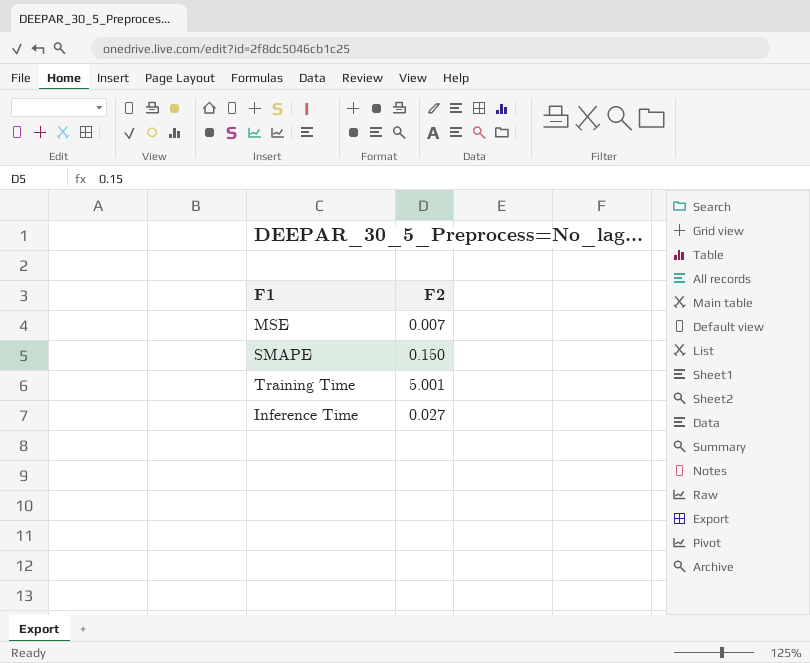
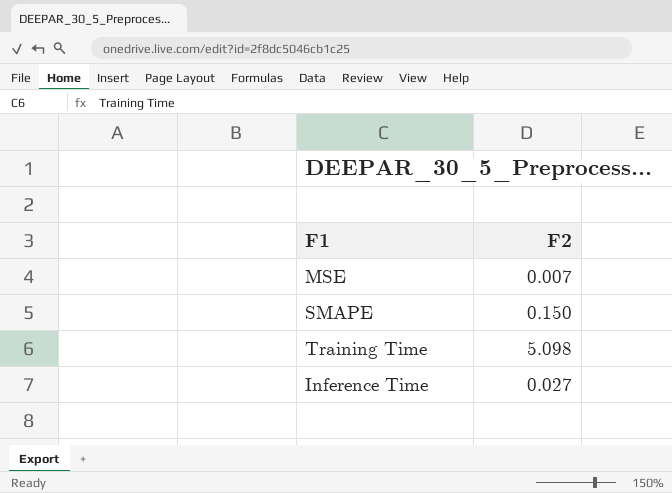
Training Time | F2: 5.001 -> 5.098

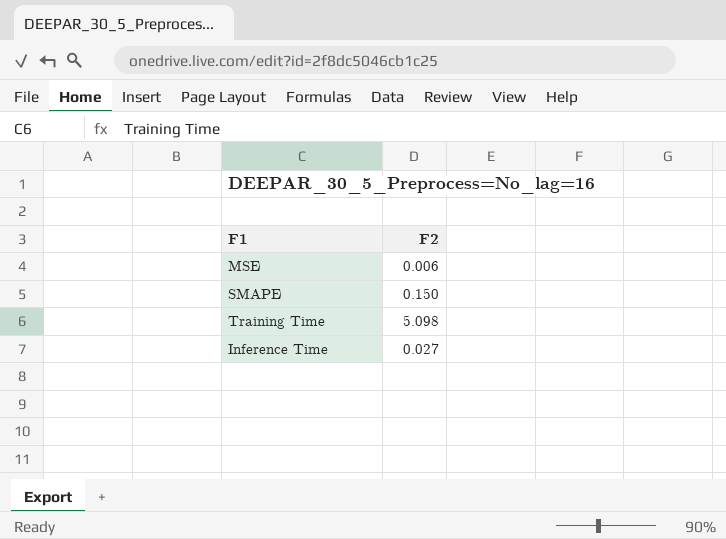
MSE | F2: 0.007 -> 0.006

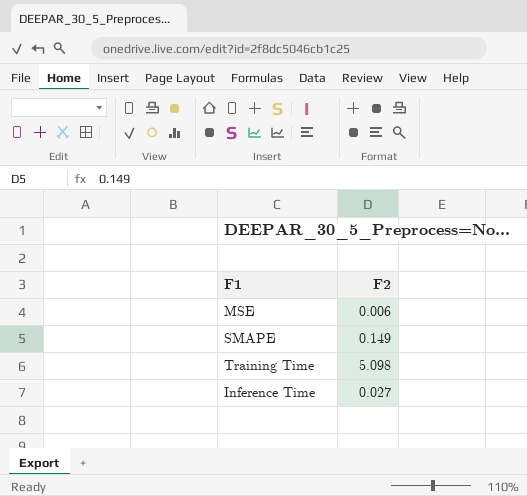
SMAPE | F2: 0.150 -> 0.149

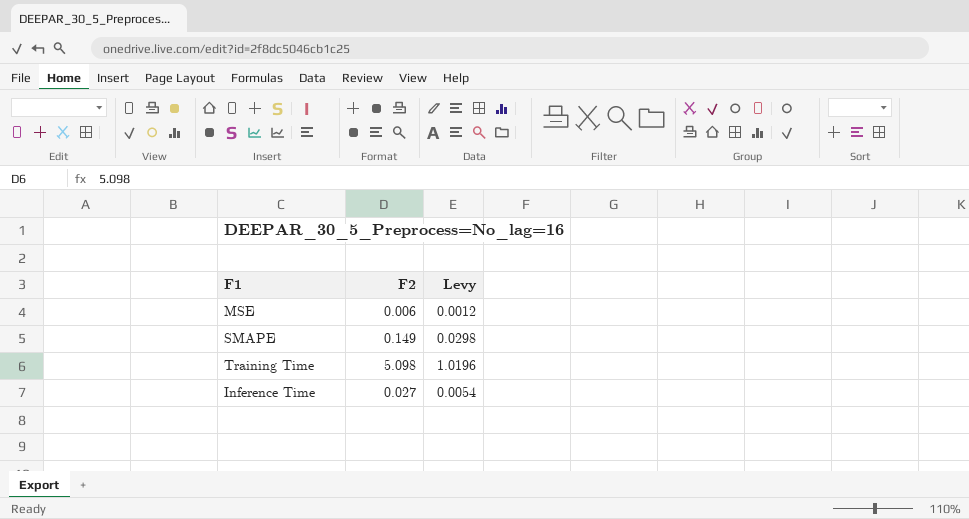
column Levy | formula: none -> [F2] * 0.2

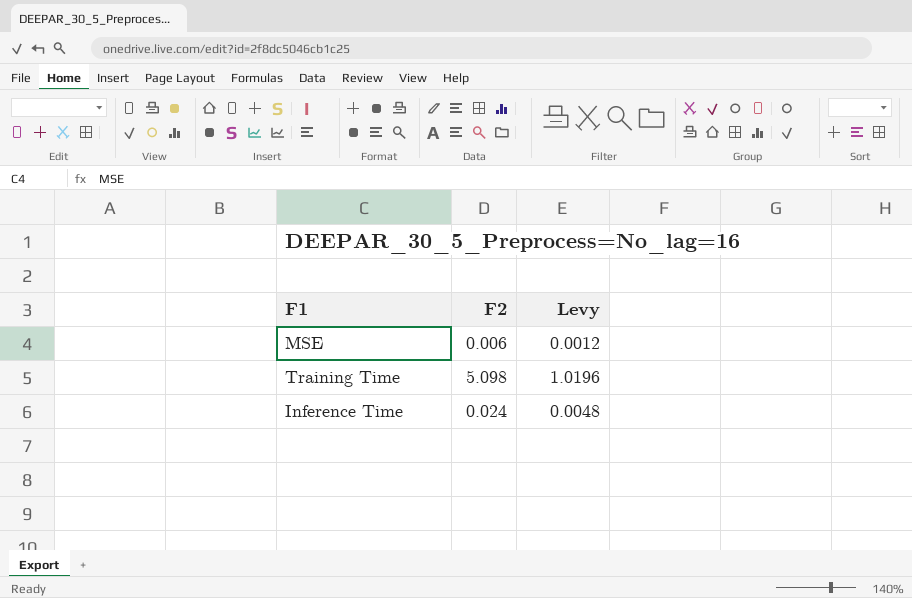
row SMAPE: 0.149 | 0.0298 -> none
Inference Time | F2: 0.027 -> 0.024
Inference Time | Levy: 0.0054 -> 0.0048

